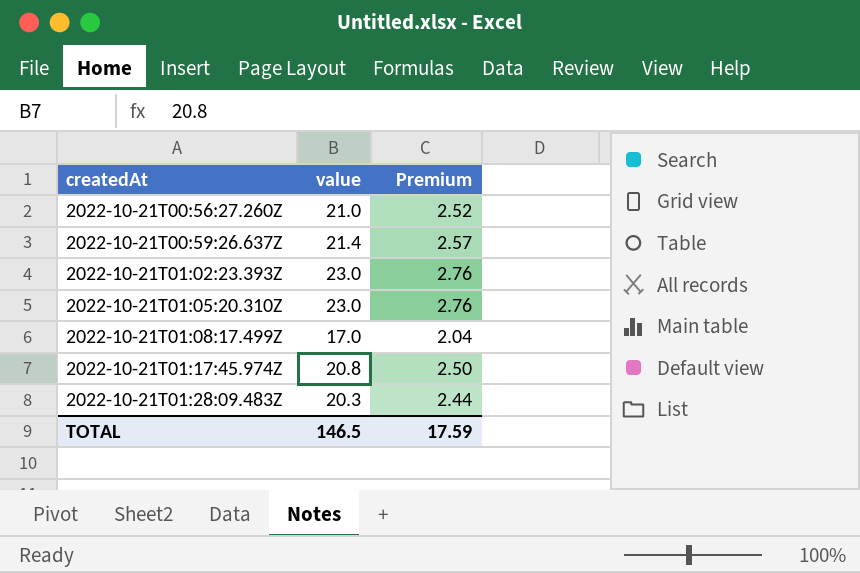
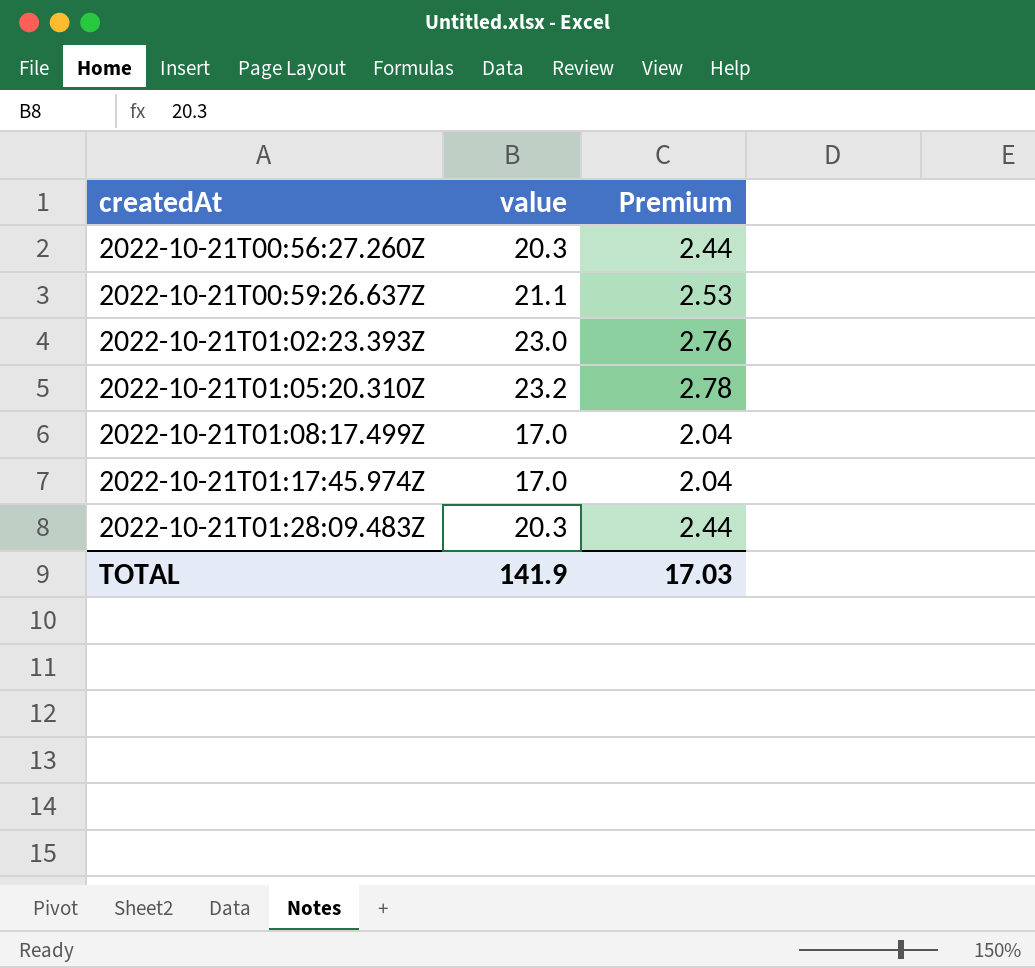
2022-10-21T00:56:27.260Z | value: 21.0 -> 20.3
2022-10-21T00:56:27.260Z | Premium: 2.52 -> 2.44
2022-10-21T00:59:26.637Z | value: 21.4 -> 21.1
2022-10-21T00:59:26.637Z | Premium: 2.57 -> 2.53
2022-10-21T01:05:20.310Z | value: 23.0 -> 23.2
2022-10-21T01:05:20.310Z | Premium: 2.76 -> 2.78
2022-10-21T01:17:45.974Z | value: 20.8 -> 17.0
2022-10-21T01:17:45.974Z | Premium: 2.50 -> 2.04
TOTAL | value: 146.5 -> 141.9
TOTAL | Premium: 17.59 -> 17.03

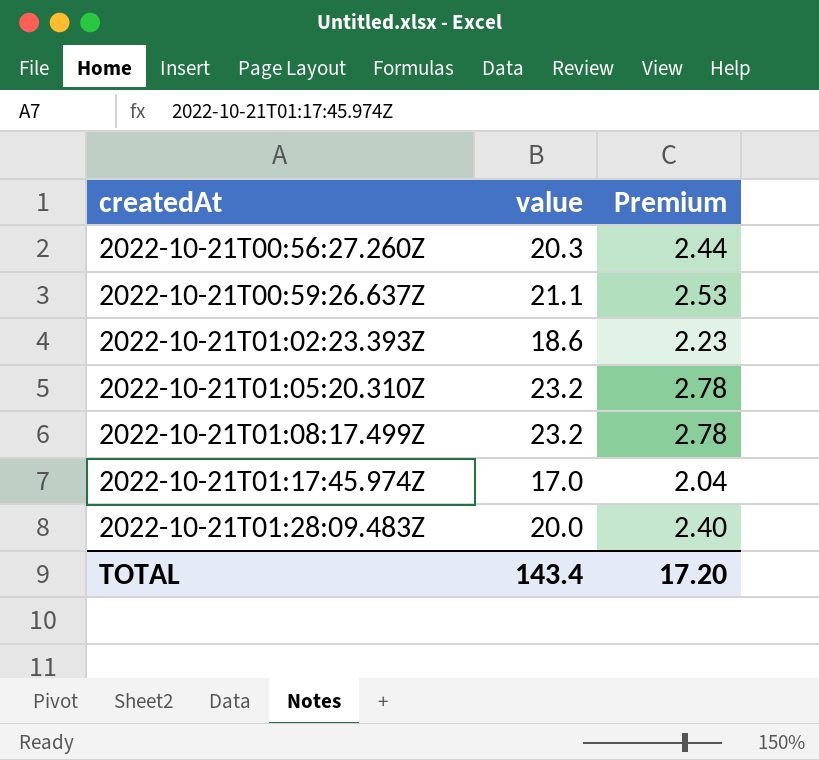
2022-10-21T01:02:23.393Z | value: 23.0 -> 18.6
2022-10-21T01:02:23.393Z | Premium: 2.76 -> 2.23
2022-10-21T01:08:17.499Z | value: 17.0 -> 23.2
2022-10-21T01:08:17.499Z | Premium: 2.04 -> 2.78
2022-10-21T01:28:09.483Z | value: 20.3 -> 20.0
2022-10-21T01:28:09.483Z | Premium: 2.44 -> 2.40
TOTAL | value: 141.9 -> 143.4
TOTAL | Premium: 17.03 -> 17.20

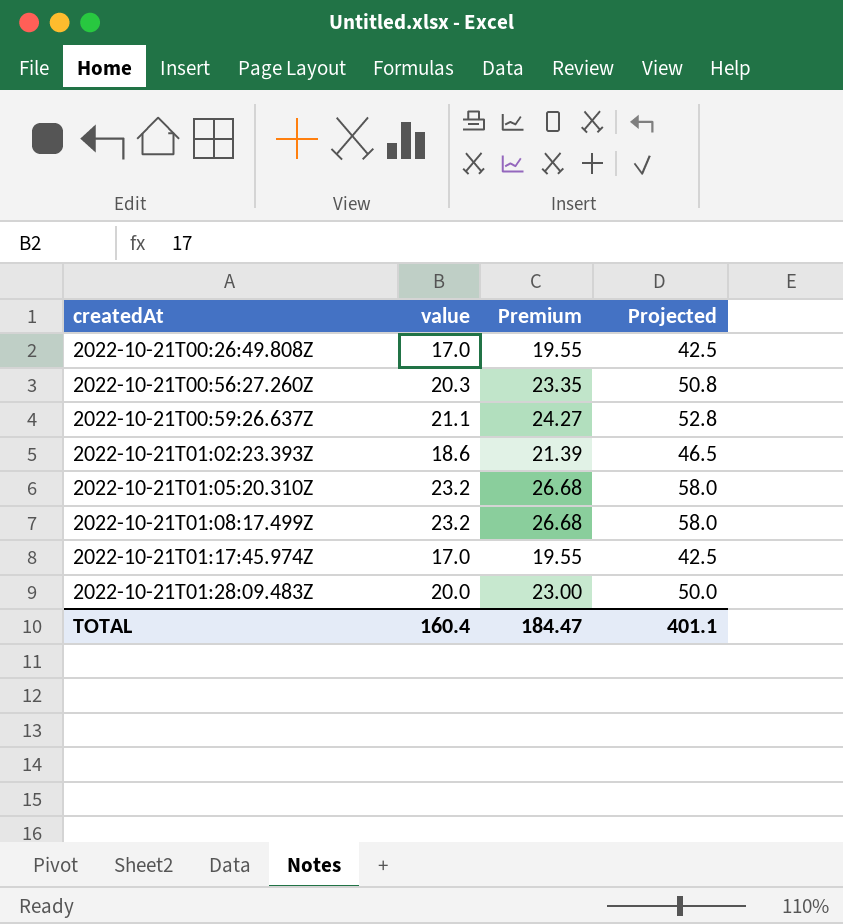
column Premium | formula: [value] * 0.12 -> [value] * 1.15
column Projected | formula: none -> [value] * 2.5
row 2022-10-21T00:26:49.808Z: none -> 17.0 | 19.55 | 42.5
TOTAL | value: 143.4 -> 160.4
TOTAL | Premium: 17.20 -> 184.47

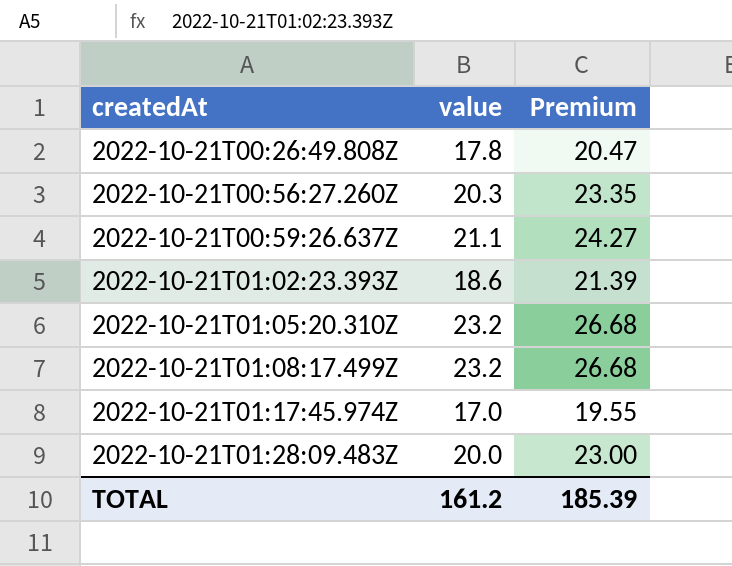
column Projected | formula: [value] * 2.5 -> none
2022-10-21T00:26:49.808Z | value: 17.0 -> 17.8
2022-10-21T00:26:49.808Z | Premium: 19.55 -> 20.47
TOTAL | value: 160.4 -> 161.2
TOTAL | Premium: 184.47 -> 185.39

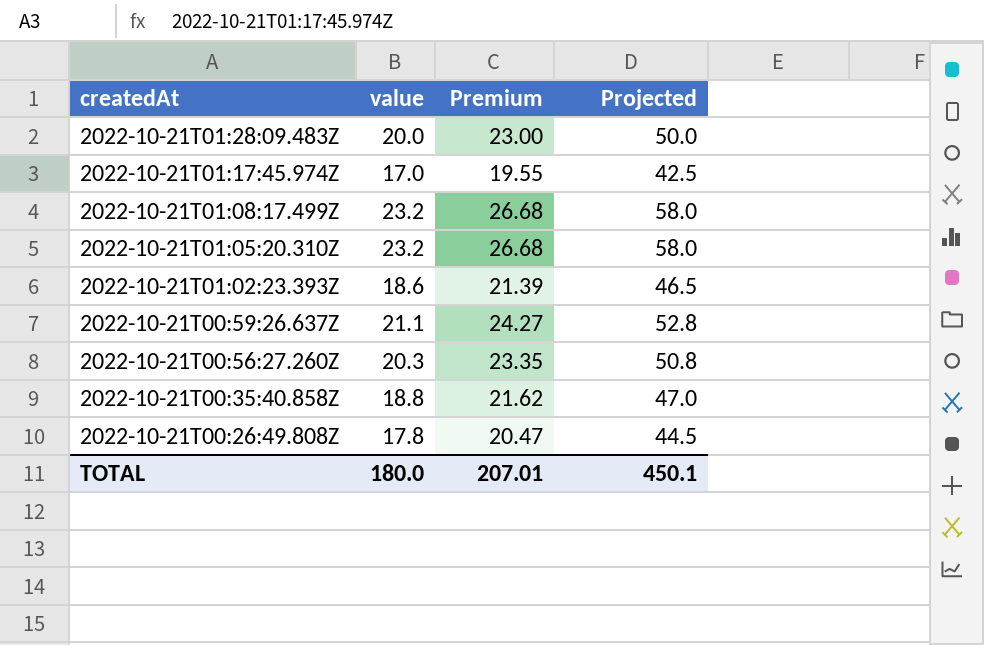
row order: createdAt ascending -> createdAt descending
column Projected | formula: none -> [value] * 2.5
row 2022-10-21T00:35:40.858Z: none -> 18.8 | 21.62 | 47.0
TOTAL | value: 161.2 -> 180.0
TOTAL | Premium: 185.39 -> 207.01

